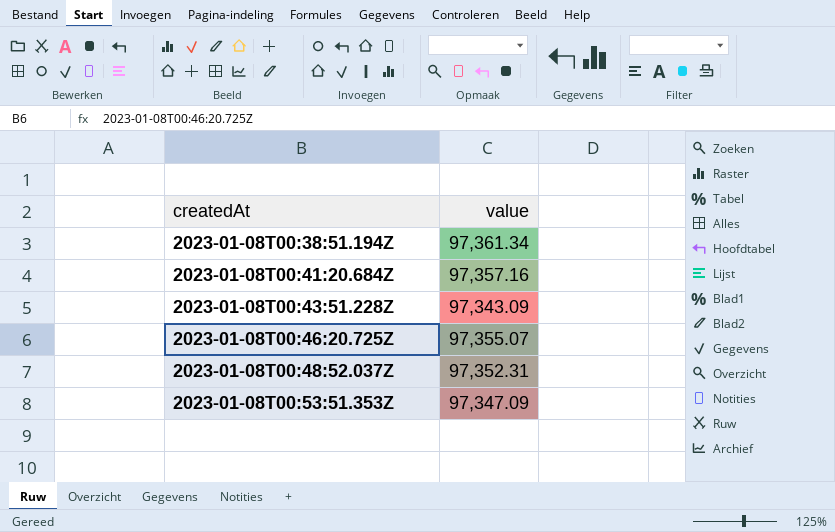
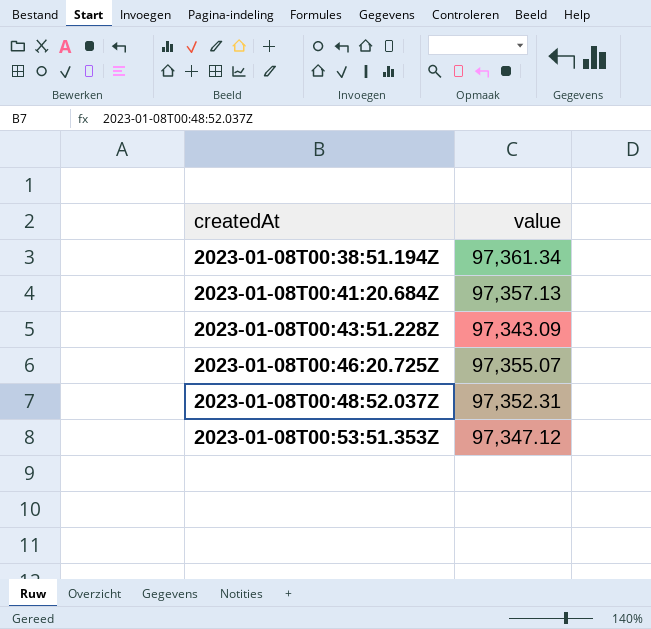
2023-01-08T00:41:20.684Z | value: 97,357.16 -> 97,357.13
2023-01-08T00:53:51.353Z | value: 97,347.09 -> 97,347.12

